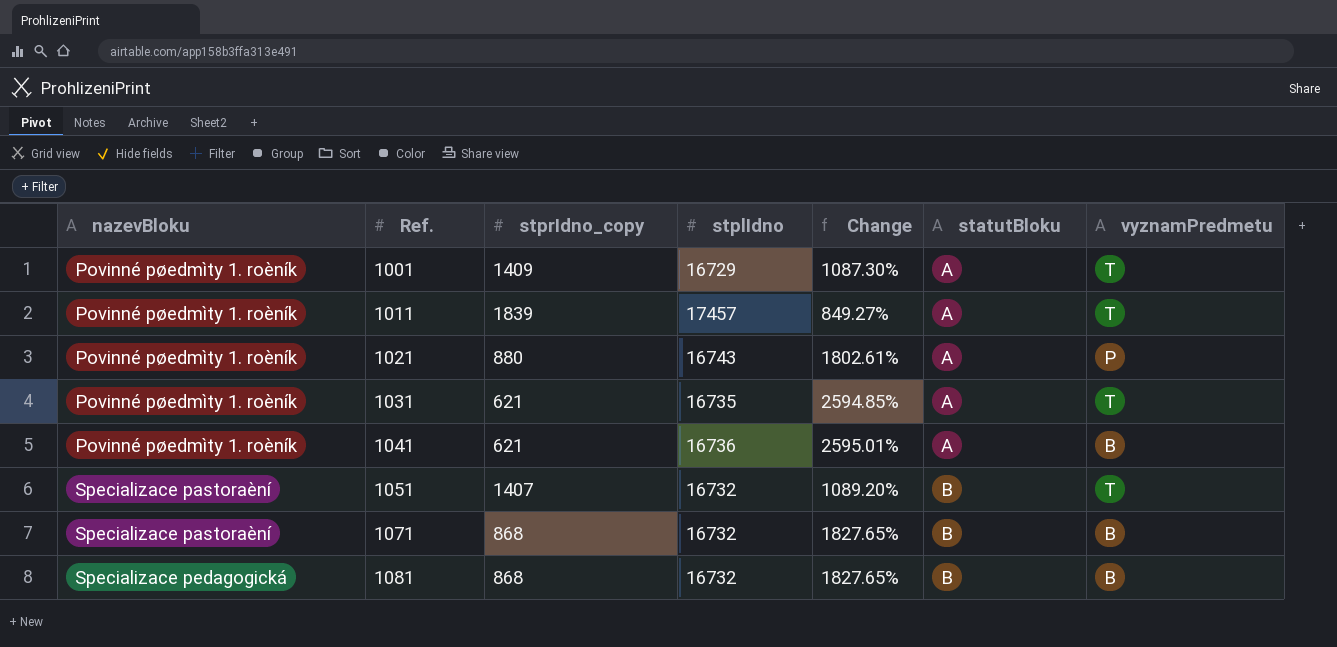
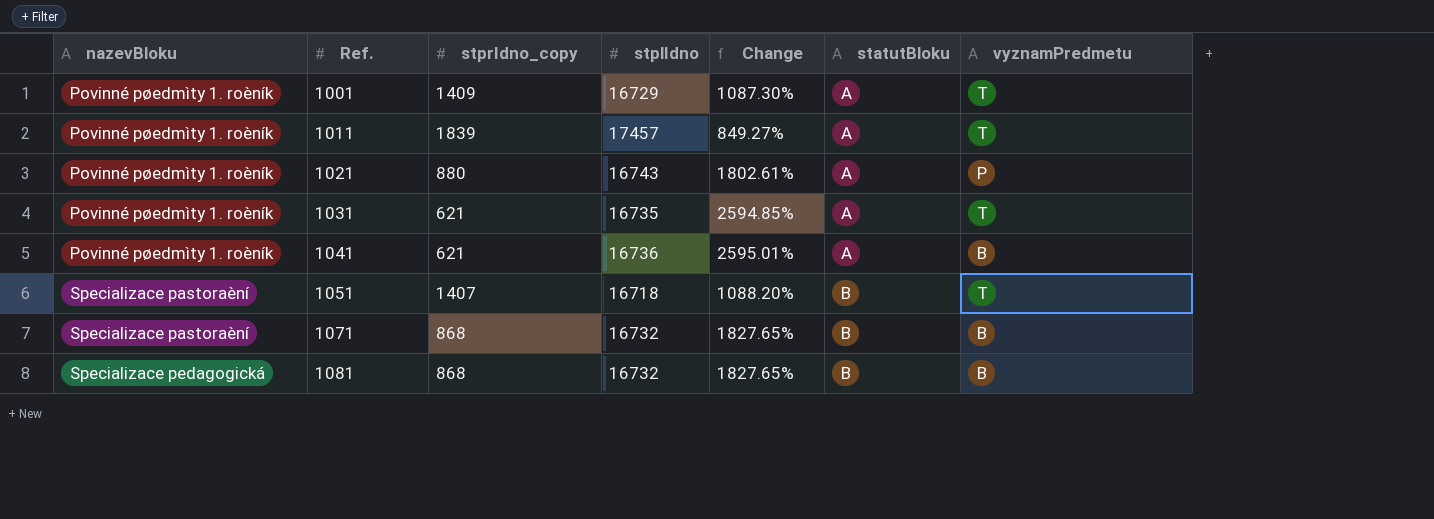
1051 | stplIdno: 16732 -> 16718
1051 | Change: 1089.20% -> 1088.20%

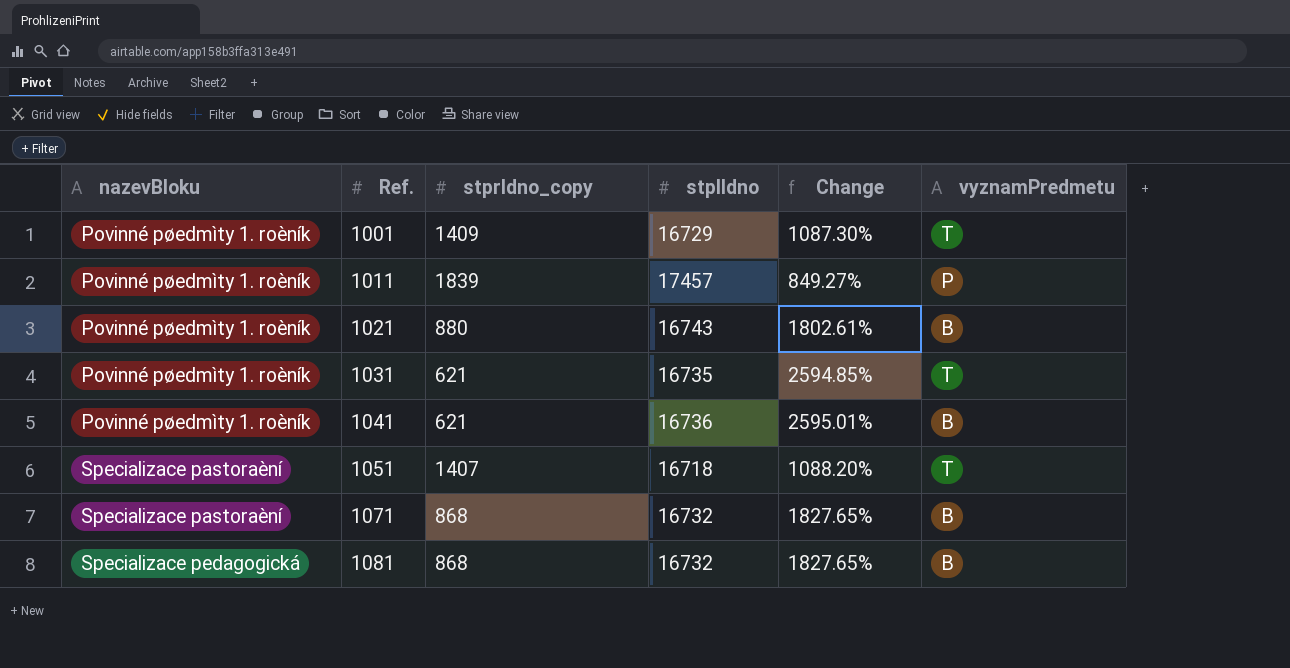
column statutBloku | position: 6 -> none
1011 | vyznamPredmetu: T -> P
1021 | vyznamPredmetu: P -> B

